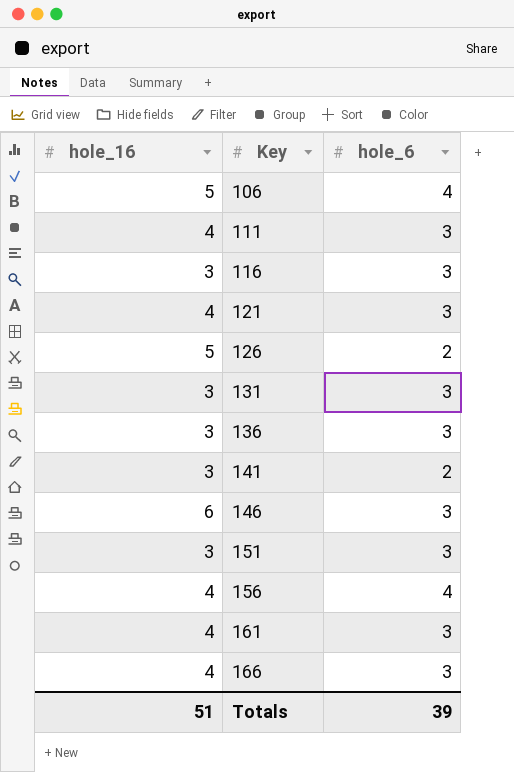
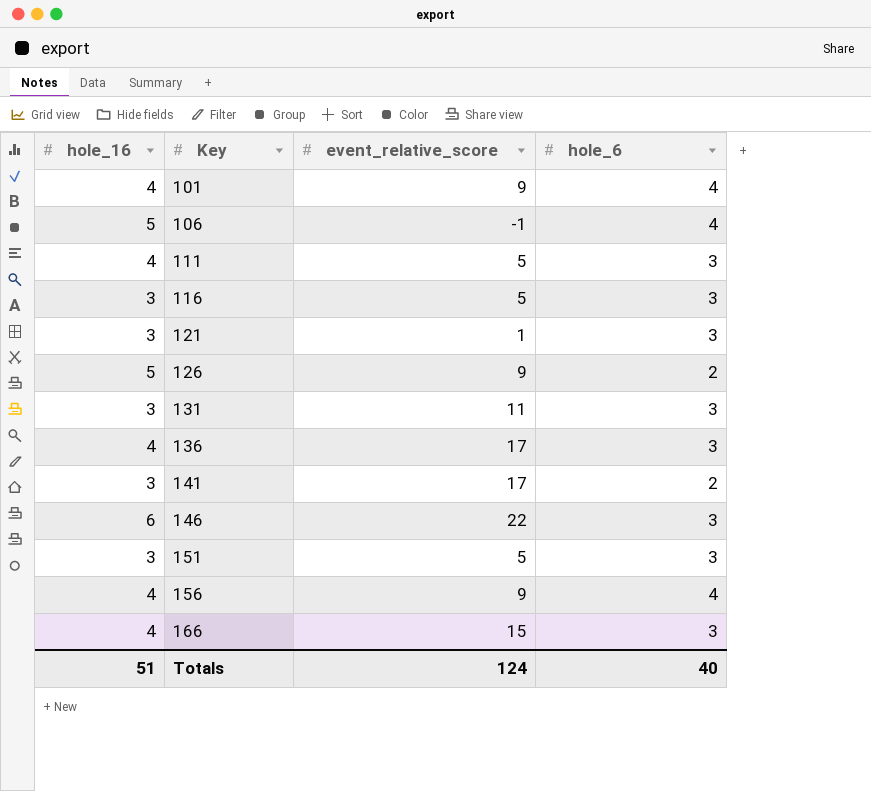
column event_relative_score | position: none -> 3
row 161: 4 | 3 -> none
row 101: none -> 4 | 9 | 4
121 | hole_16: 4 -> 3
136 | hole_16: 3 -> 4
Totals | hole_6: 39 -> 40

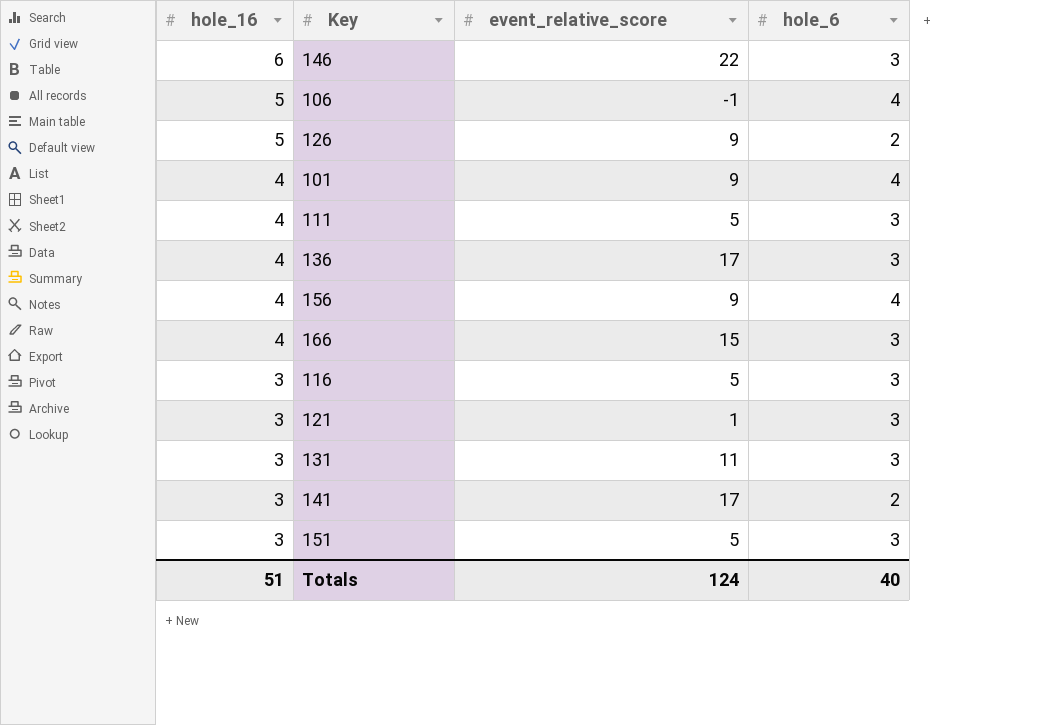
row order: Key ascending -> hole_16 descending

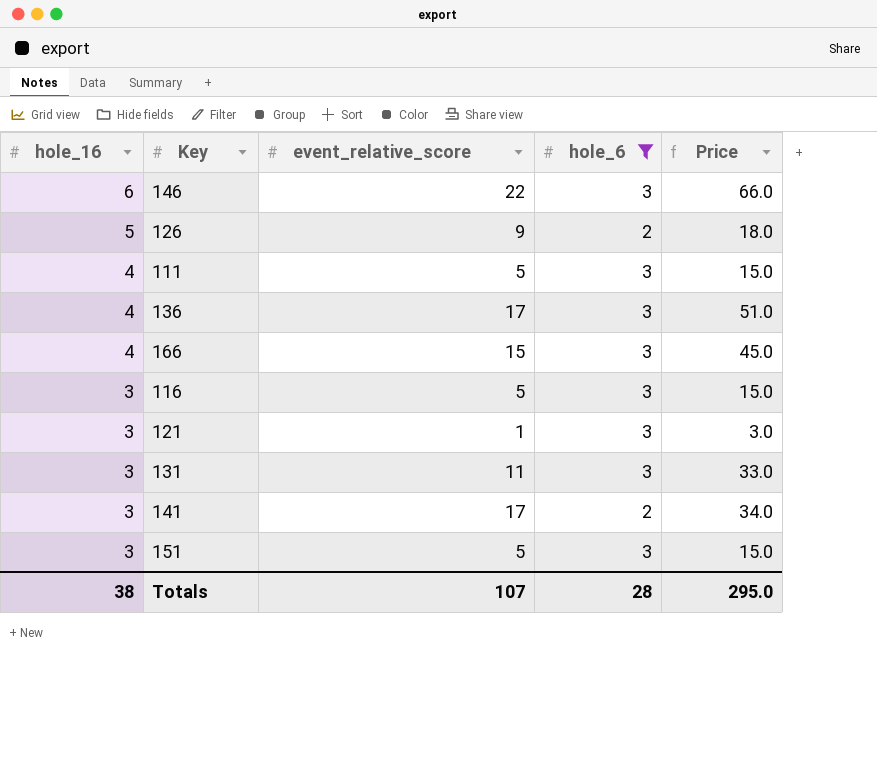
filter: none -> hole_6 != 4
column Price | formula: none -> [event_relative_score] * [hole_6]
Totals | hole_16: 51 -> 38
Totals | event_relative_score: 124 -> 107
Totals | hole_6: 40 -> 28

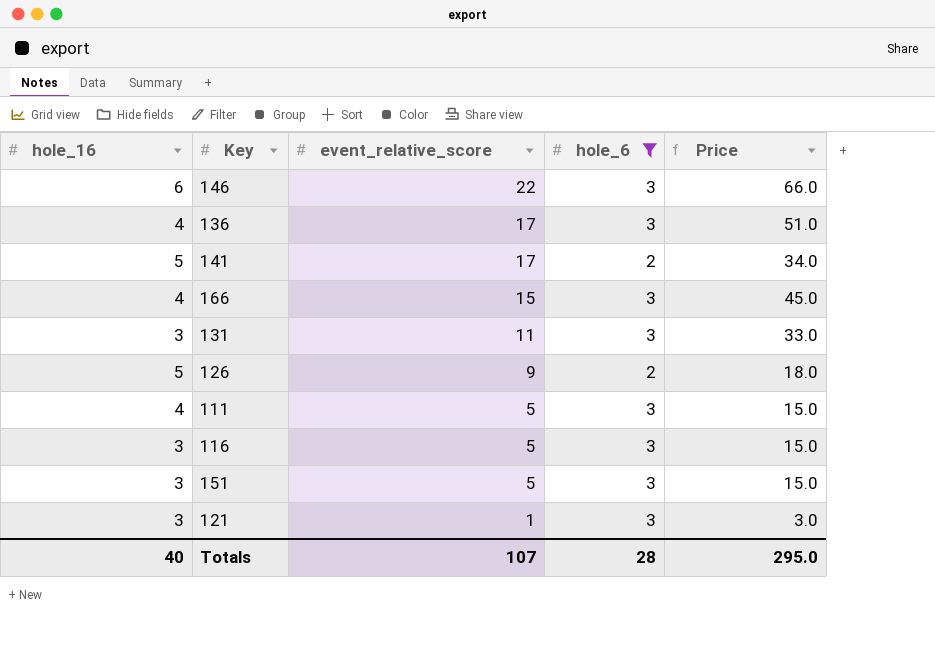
row order: hole_16 descending -> event_relative_score descending
141 | hole_16: 3 -> 5
Totals | hole_16: 38 -> 40

